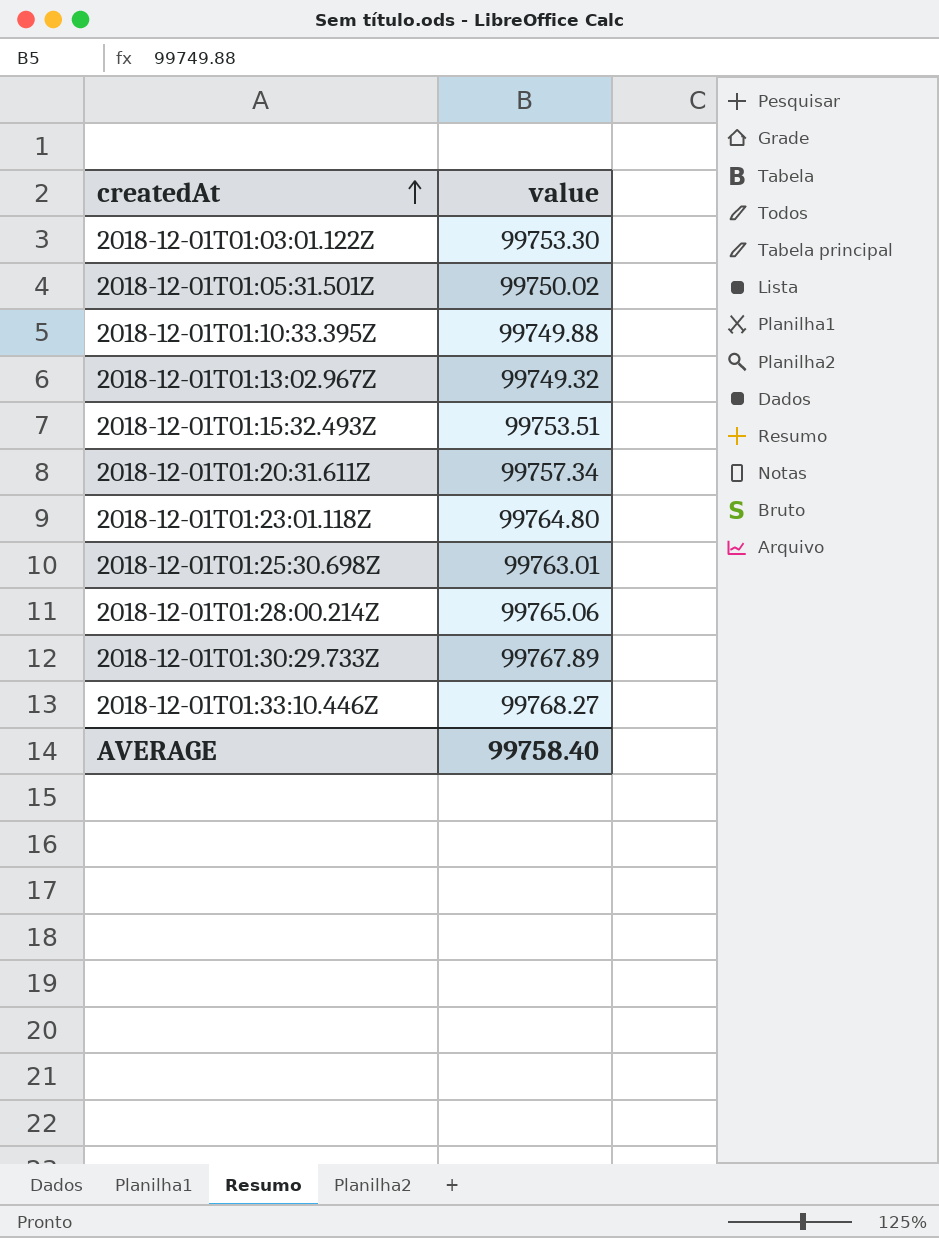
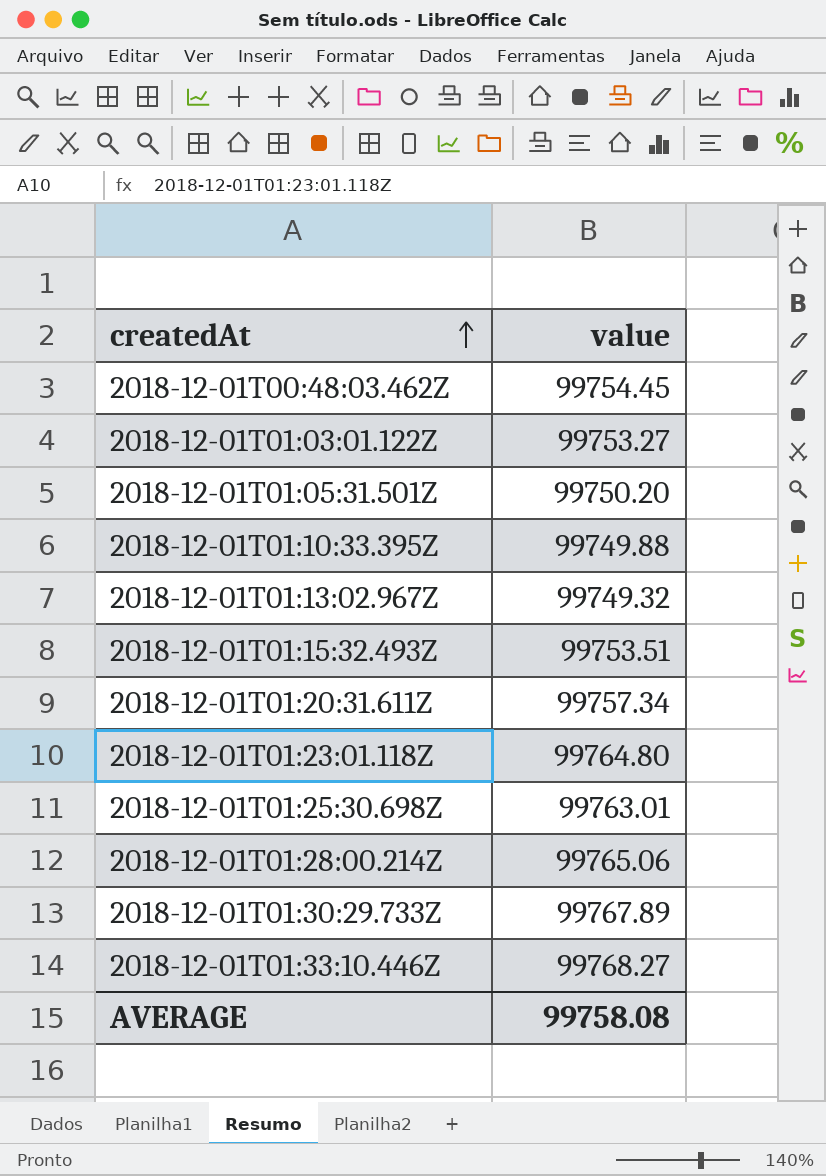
row 2018-12-01T00:48:03.462Z: none -> 99754.45
2018-12-01T01:03:01.122Z | value: 99753.30 -> 99753.27
2018-12-01T01:05:31.501Z | value: 99750.02 -> 99750.20
AVERAGE | value: 99758.40 -> 99758.08

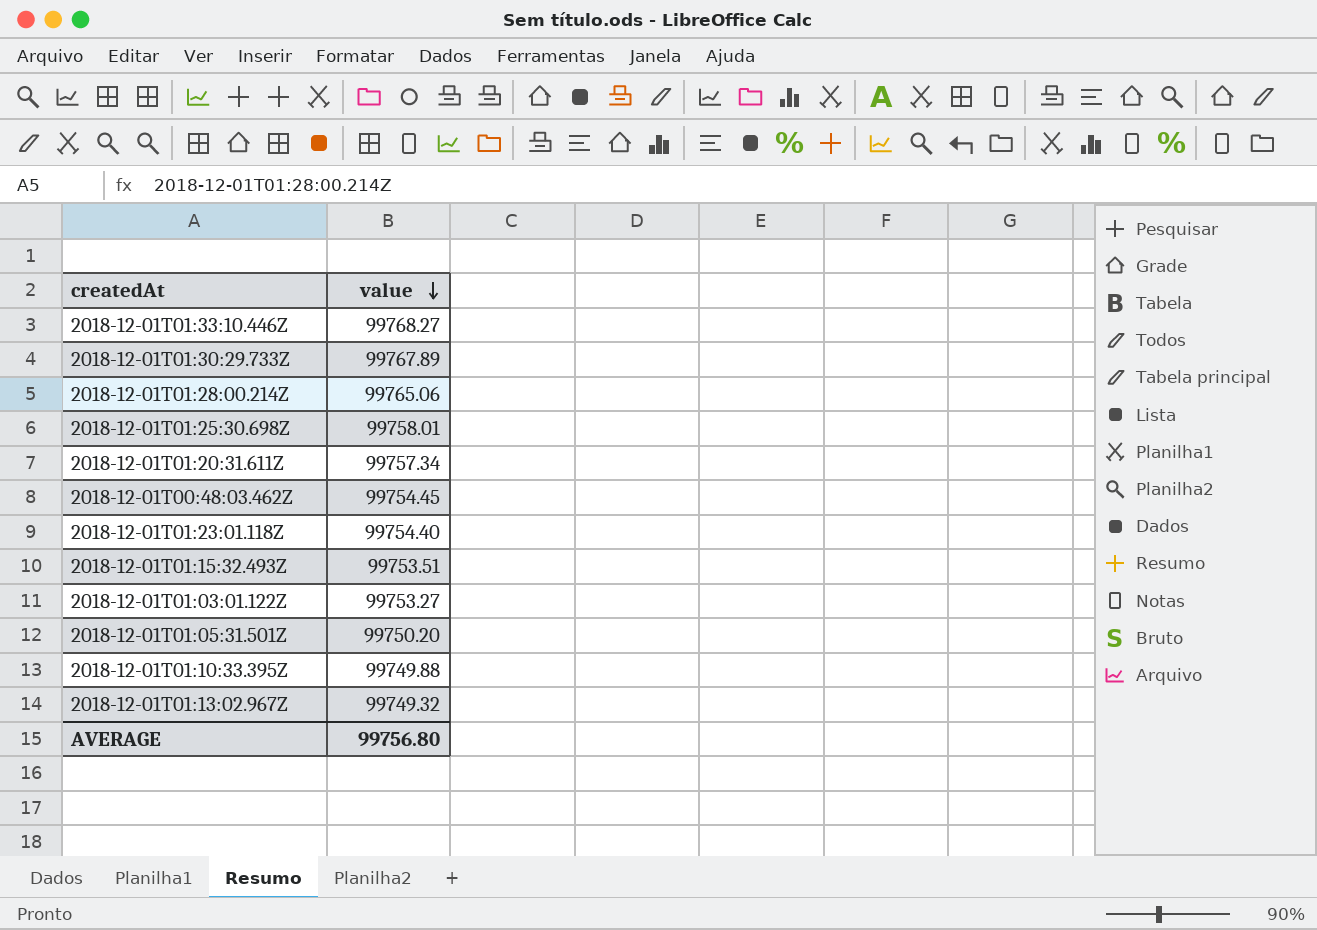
row order: createdAt ascending -> value descending
2018-12-01T01:25:30.698Z | value: 99763.01 -> 99758.01
2018-12-01T01:23:01.118Z | value: 99764.80 -> 99754.40
AVERAGE | value: 99758.08 -> 99756.80

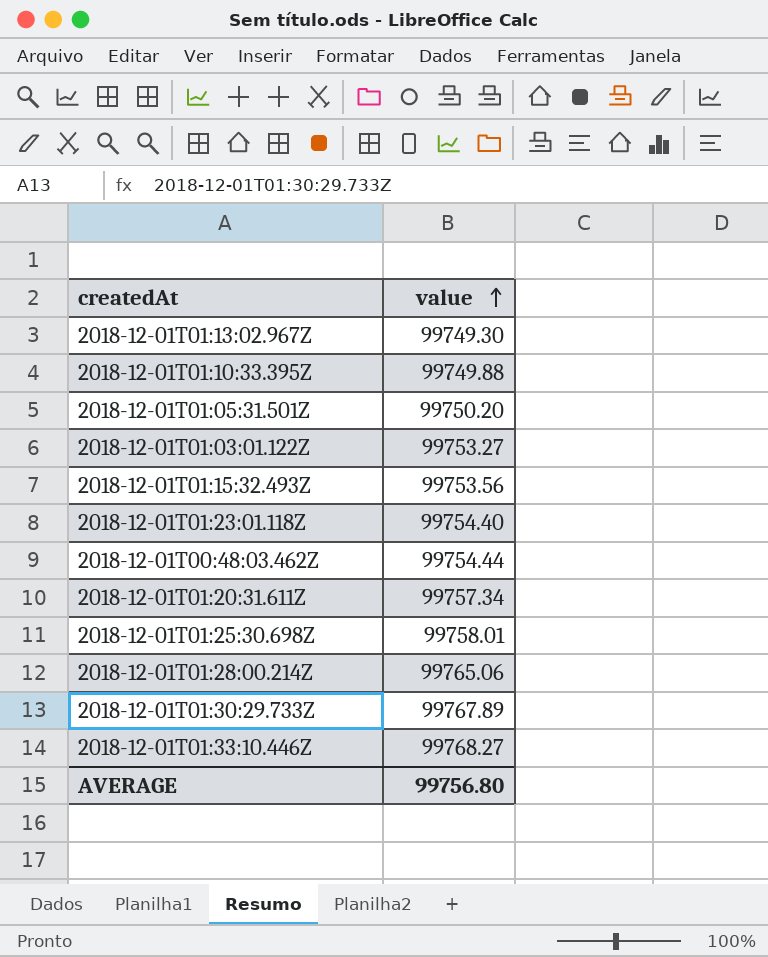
row order: value descending -> value ascending
2018-12-01T01:13:02.967Z | value: 99749.32 -> 99749.30
2018-12-01T01:15:32.493Z | value: 99753.51 -> 99753.56
2018-12-01T00:48:03.462Z | value: 99754.45 -> 99754.44

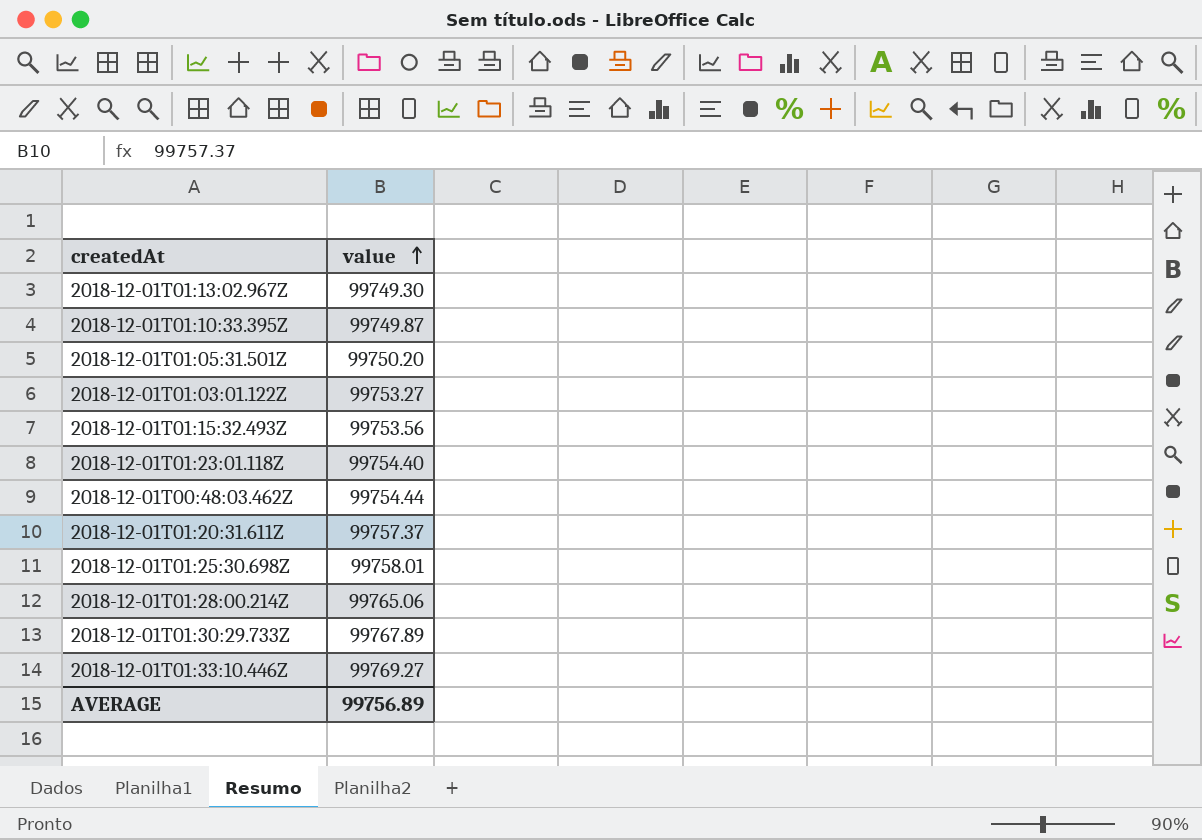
2018-12-01T01:10:33.395Z | value: 99749.88 -> 99749.87
2018-12-01T01:20:31.611Z | value: 99757.34 -> 99757.37
2018-12-01T01:33:10.446Z | value: 99768.27 -> 99769.27
AVERAGE | value: 99756.80 -> 99756.89

